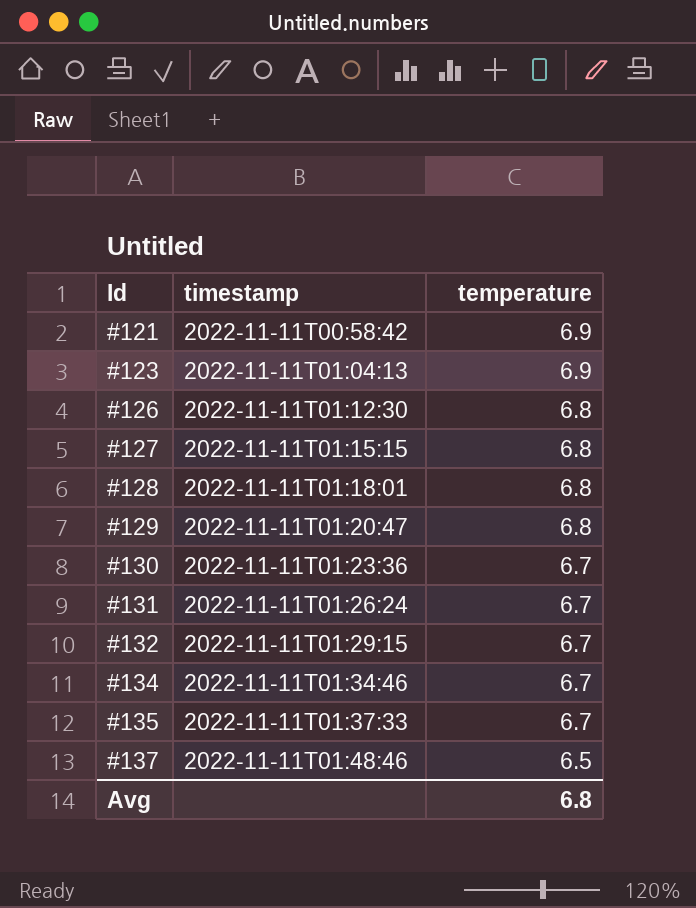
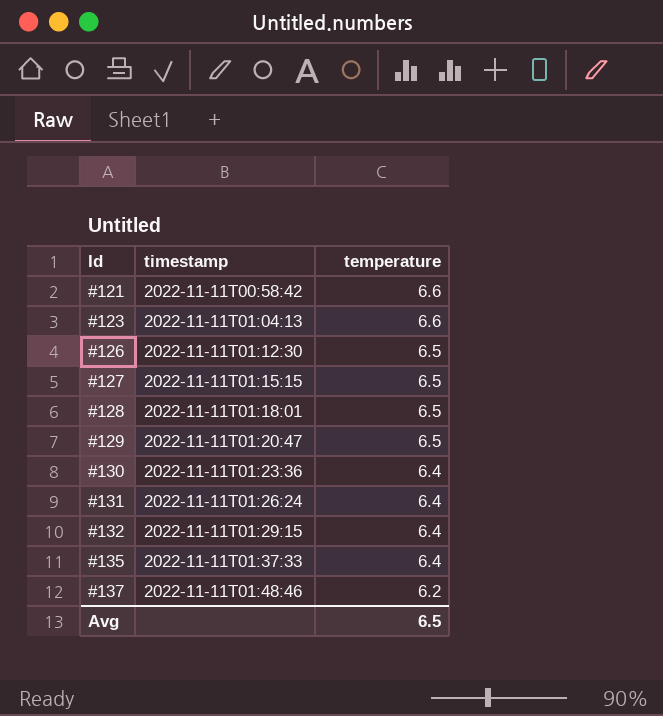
row #134: 2022-11-11T01:34:46 | 6.7 -> none
#121 | temperature: 6.9 -> 6.6
#123 | temperature: 6.9 -> 6.6
#126 | temperature: 6.8 -> 6.5
#127 | temperature: 6.8 -> 6.5
#128 | temperature: 6.8 -> 6.5
#129 | temperature: 6.8 -> 6.5
#130 | temperature: 6.7 -> 6.4
#131 | temperature: 6.7 -> 6.4
#132 | temperature: 6.7 -> 6.4
#135 | temperature: 6.7 -> 6.4
#137 | temperature: 6.5 -> 6.2
Avg | temperature: 6.8 -> 6.5

